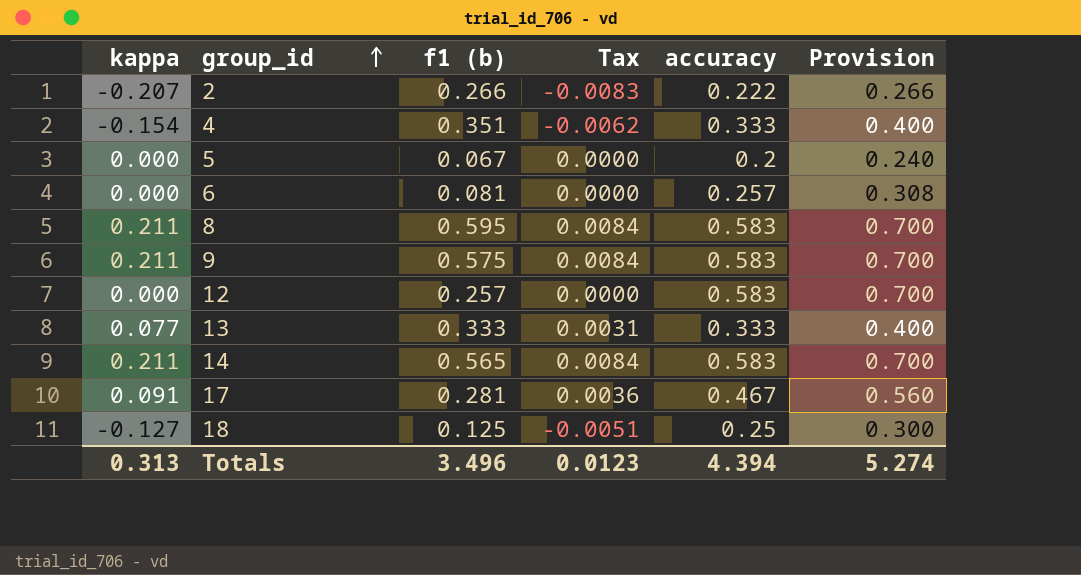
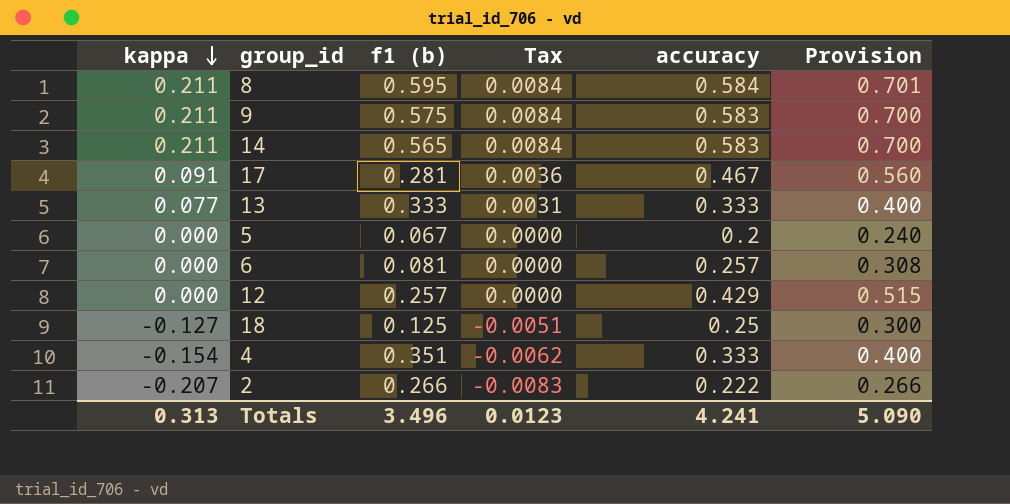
row order: group_id ascending -> kappa descending
8 | accuracy: 0.583 -> 0.584
8 | Provision: 0.700 -> 0.701
12 | accuracy: 0.583 -> 0.429
12 | Provision: 0.700 -> 0.515
Totals | accuracy: 4.394 -> 4.241
Totals | Provision: 5.274 -> 5.090

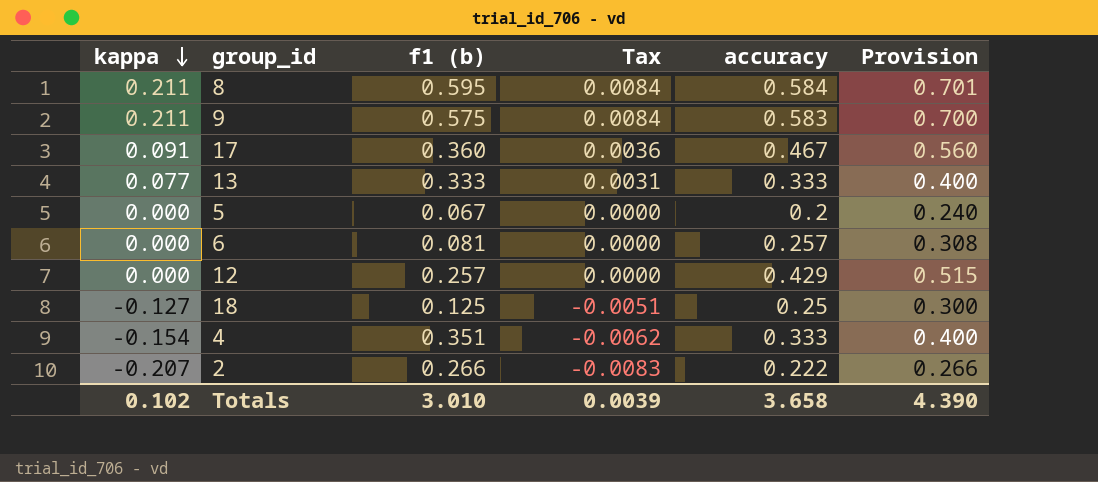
row 14: 0.211 | 0.565 | 0.0084 | 0.583 | 0.700 -> none
17 | f1 (b): 0.281 -> 0.360
Totals | kappa: 0.313 -> 0.102
Totals | f1 (b): 3.496 -> 3.010
Totals | Tax: 0.0123 -> 0.0039
Totals | accuracy: 4.241 -> 3.658
Totals | Provision: 5.090 -> 4.390

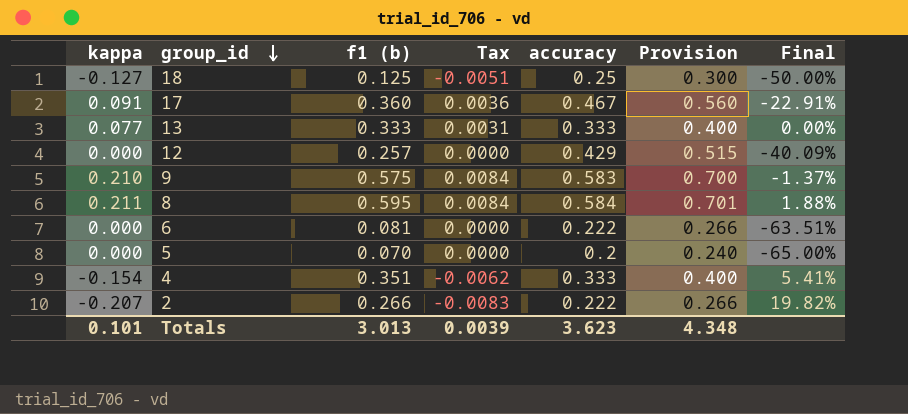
row order: kappa descending -> group_id descending
column Final | formula: none -> ([f1 (b)] - [accuracy]) / [accuracy]
9 | kappa: 0.211 -> 0.210
6 | accuracy: 0.257 -> 0.222
6 | Provision: 0.308 -> 0.266
5 | f1 (b): 0.067 -> 0.070
Totals | kappa: 0.102 -> 0.101
Totals | f1 (b): 3.010 -> 3.013
Totals | accuracy: 3.658 -> 3.623
Totals | Provision: 4.390 -> 4.348

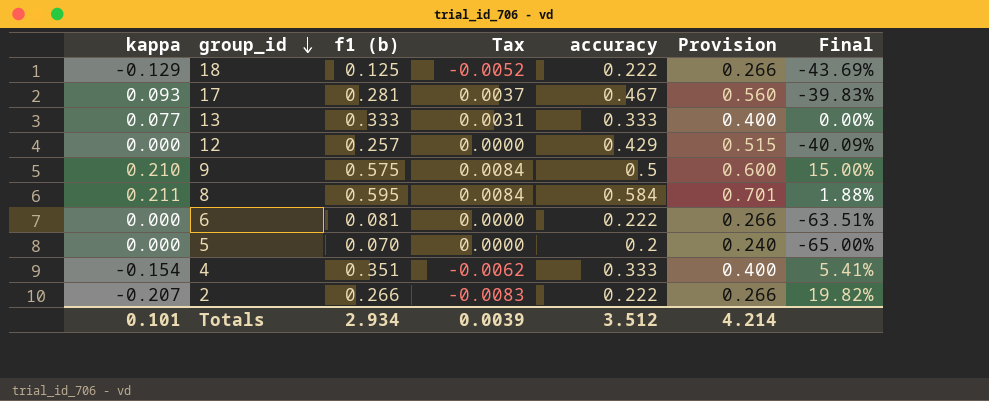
18 | kappa: -0.127 -> -0.129
18 | Tax: -0.0051 -> -0.0052
18 | accuracy: 0.25 -> 0.222
18 | Provision: 0.300 -> 0.266
18 | Final: -50.00% -> -43.69%
17 | kappa: 0.091 -> 0.093
17 | f1 (b): 0.360 -> 0.281
17 | Tax: 0.0036 -> 0.0037
17 | Final: -22.91% -> -39.83%
9 | accuracy: 0.583 -> 0.5
9 | Provision: 0.700 -> 0.600
9 | Final: -1.37% -> 15.00%
Totals | f1 (b): 3.013 -> 2.934
Totals | accuracy: 3.623 -> 3.512
Totals | Provision: 4.348 -> 4.214

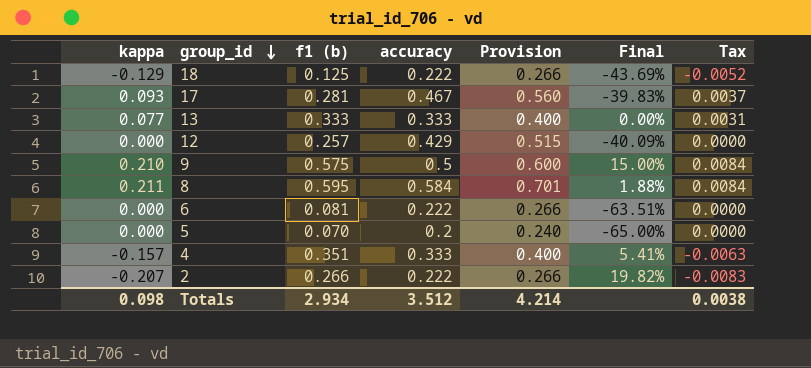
column Tax | position: 4 -> 7
4 | kappa: -0.154 -> -0.157
4 | Tax: -0.0062 -> -0.0063
Totals | kappa: 0.101 -> 0.098
Totals | Tax: 0.0039 -> 0.0038

